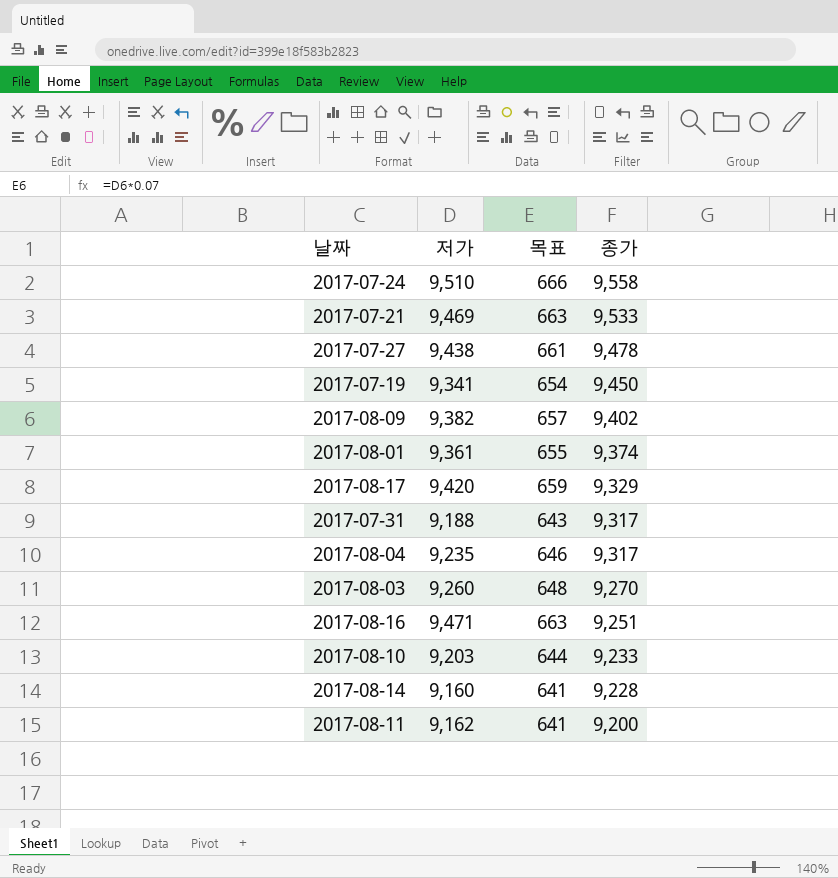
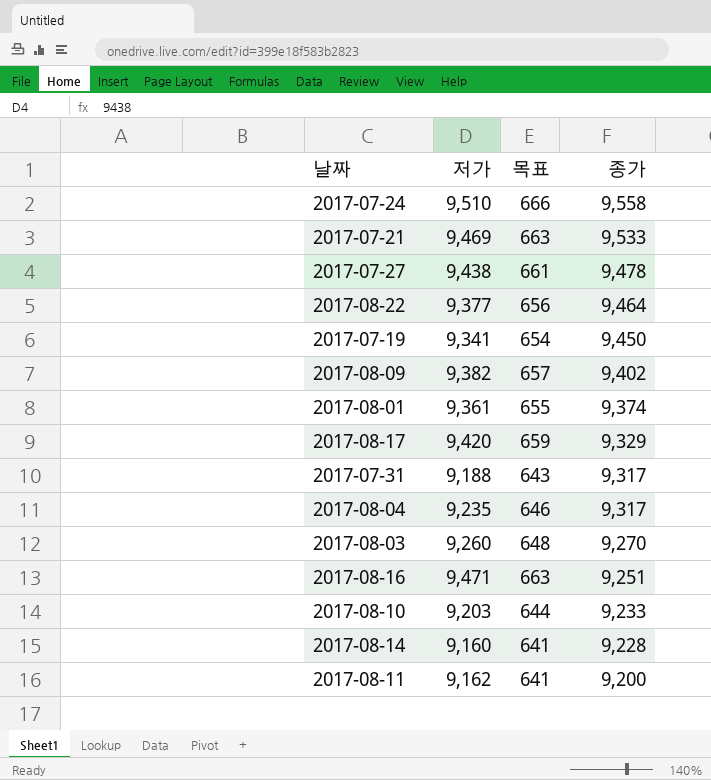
row 2017-08-22: none -> 9,377 | 656 | 9,464

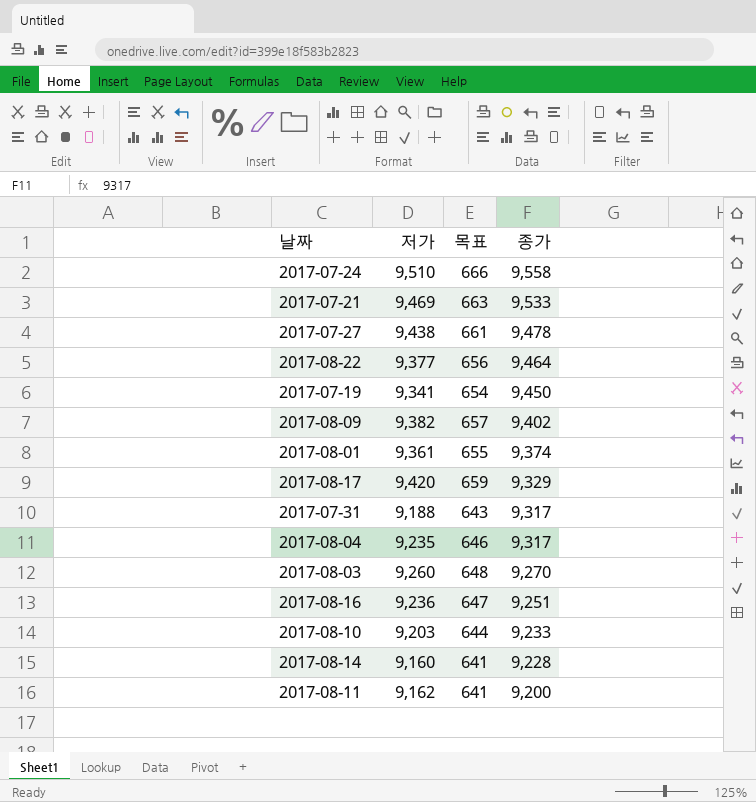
2017-08-16 | 저가: 9,471 -> 9,236
2017-08-16 | 목표: 663 -> 647

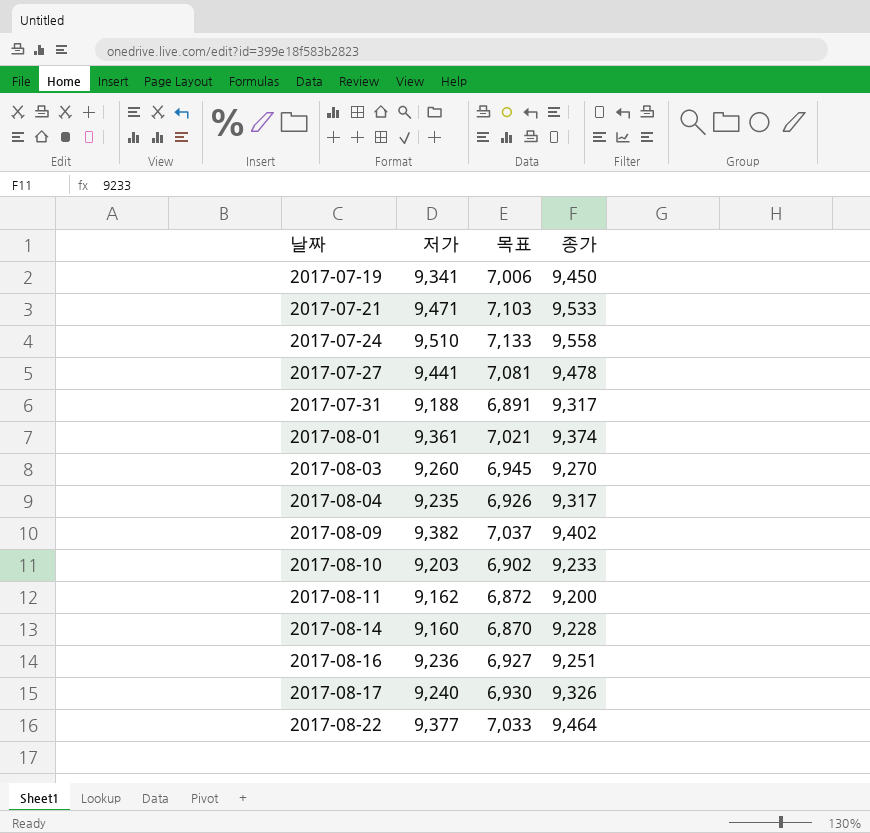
row order: 종가 descending -> 날짜 ascending
column 목표 | formula: [저가] * 0.07 -> [저가] * 0.75
2017-07-21 | 저가: 9,469 -> 9,471
2017-07-27 | 저가: 9,438 -> 9,441
2017-08-17 | 저가: 9,420 -> 9,240
2017-08-17 | 종가: 9,329 -> 9,326

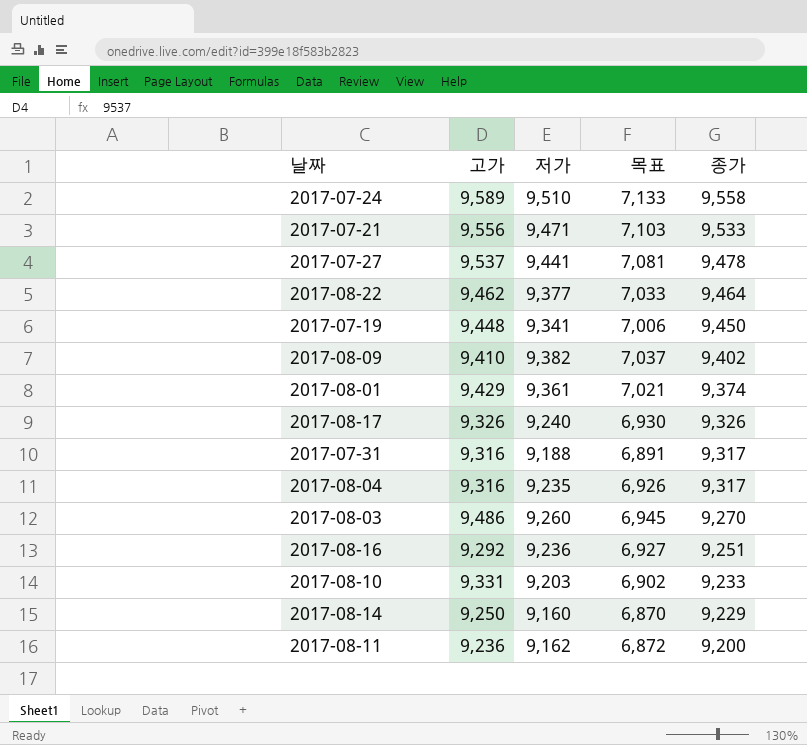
row order: 날짜 ascending -> 종가 descending
column 고가 | position: none -> 2
2017-08-14 | 종가: 9,228 -> 9,229

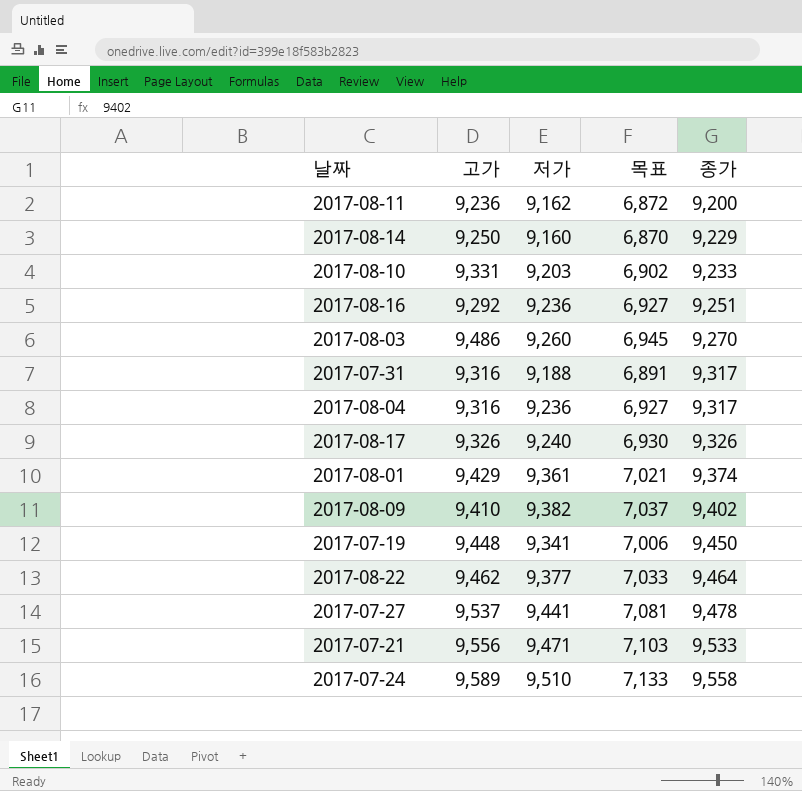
row order: 종가 descending -> 종가 ascending
2017-08-04 | 저가: 9,235 -> 9,236
2017-08-04 | 목표: 6,926 -> 6,927

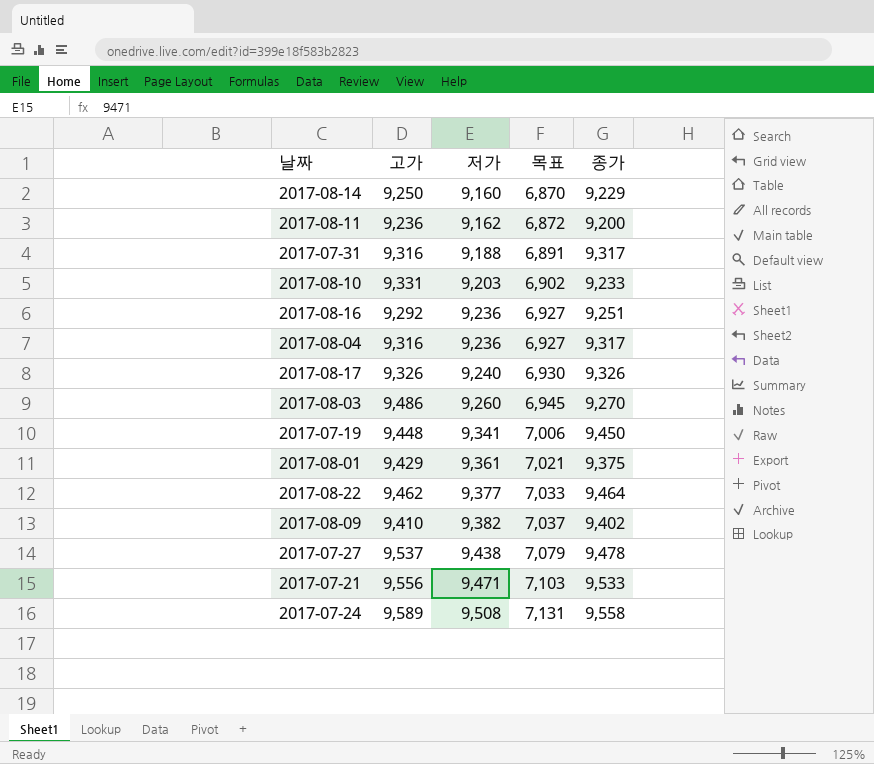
row order: 종가 ascending -> 저가 ascending
2017-08-01 | 종가: 9,374 -> 9,375
2017-07-27 | 저가: 9,441 -> 9,438
2017-07-27 | 목표: 7,081 -> 7,079
2017-07-24 | 저가: 9,510 -> 9,508
2017-07-24 | 목표: 7,133 -> 7,131

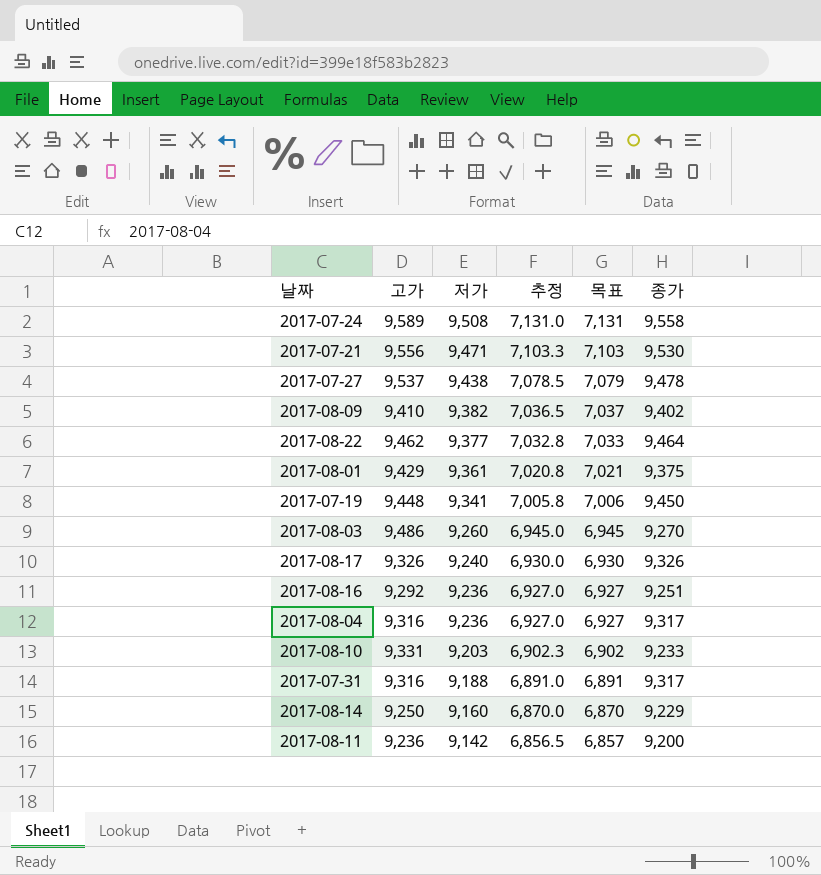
row order: 저가 ascending -> 저가 descending
column 추정 | formula: none -> [저가] * 0.75
2017-07-21 | 종가: 9,533 -> 9,530
2017-08-11 | 저가: 9,162 -> 9,142
2017-08-11 | 목표: 6,872 -> 6,857

